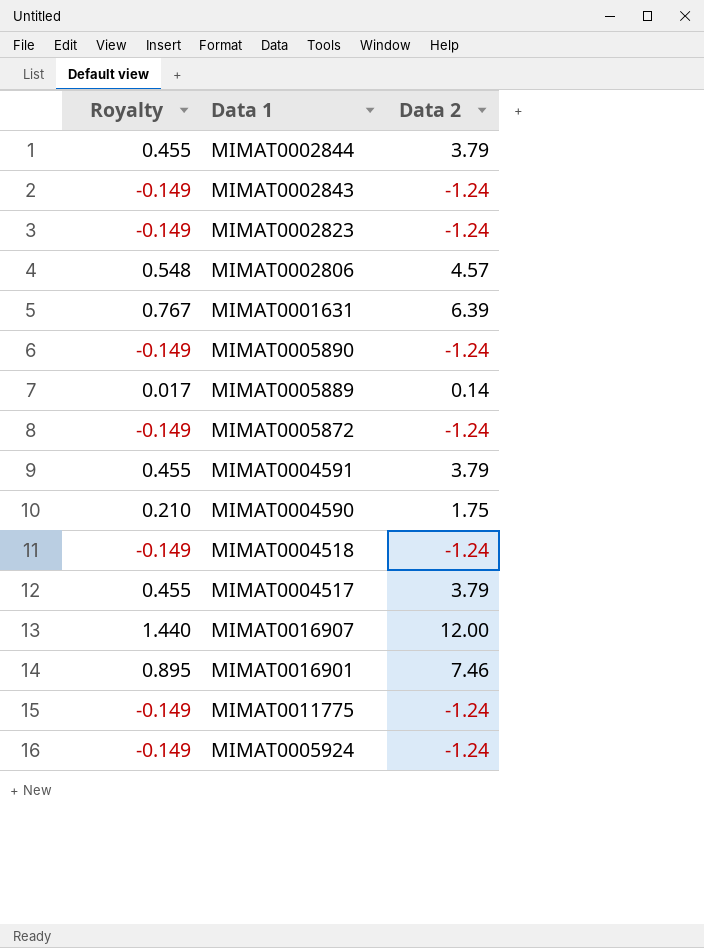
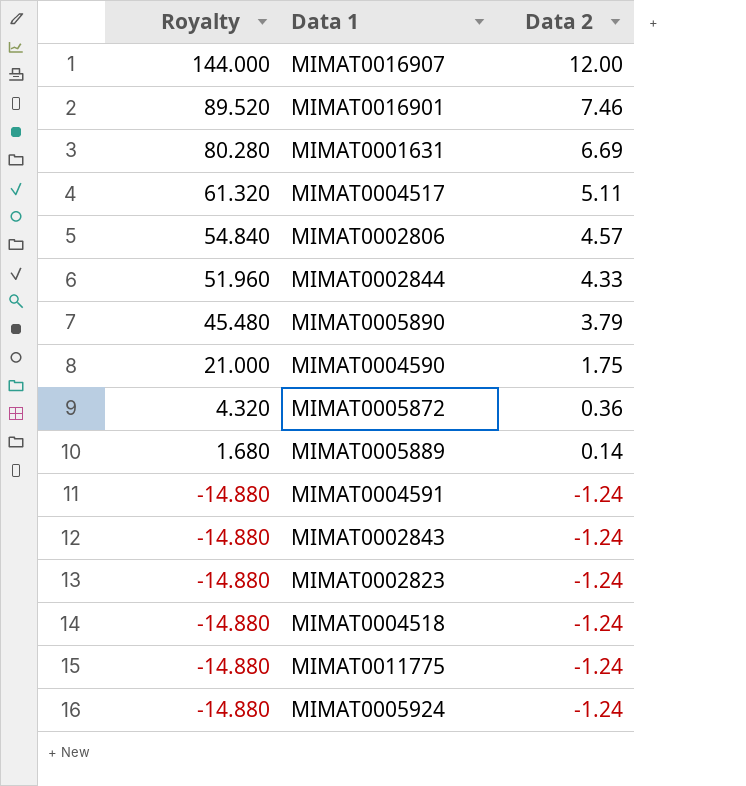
row order: none -> Royalty descending
column Royalty | formula: [Data 2] * 0.12 -> [Data 2] * 12
MIMAT0001631 | Data 2: 6.39 -> 6.69
MIMAT0004517 | Data 2: 3.79 -> 5.11
MIMAT0002844 | Data 2: 3.79 -> 4.33
MIMAT0005890 | Data 2: -1.24 -> 3.79
MIMAT0005872 | Data 2: -1.24 -> 0.36
MIMAT0004591 | Data 2: 3.79 -> -1.24

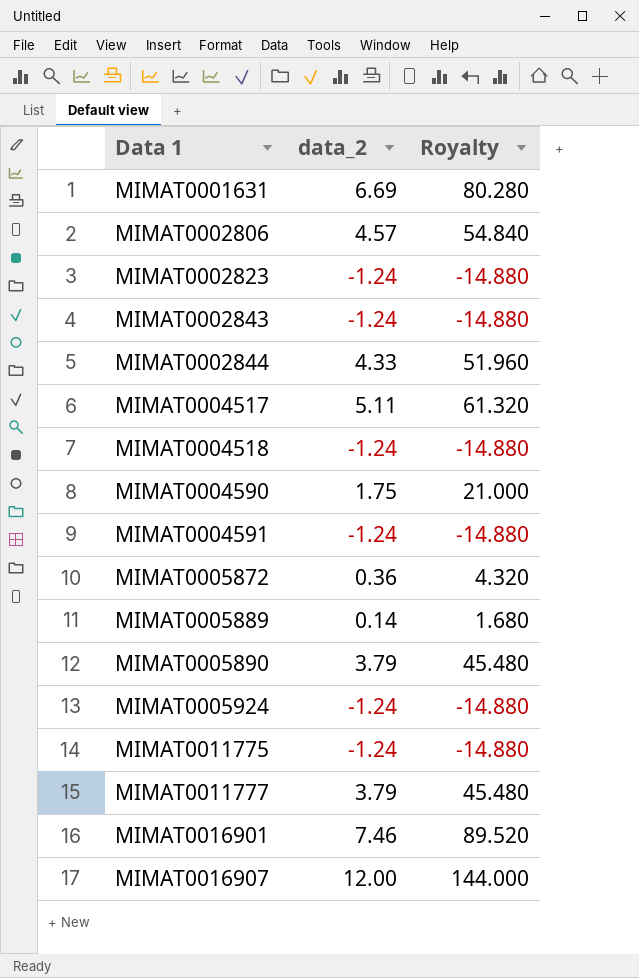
row order: Royalty descending -> Data 1 ascending
column name: Data 2 -> data_2
column Royalty | position: 1 -> 3
row MIMAT0011777: none -> 3.79 | 45.480

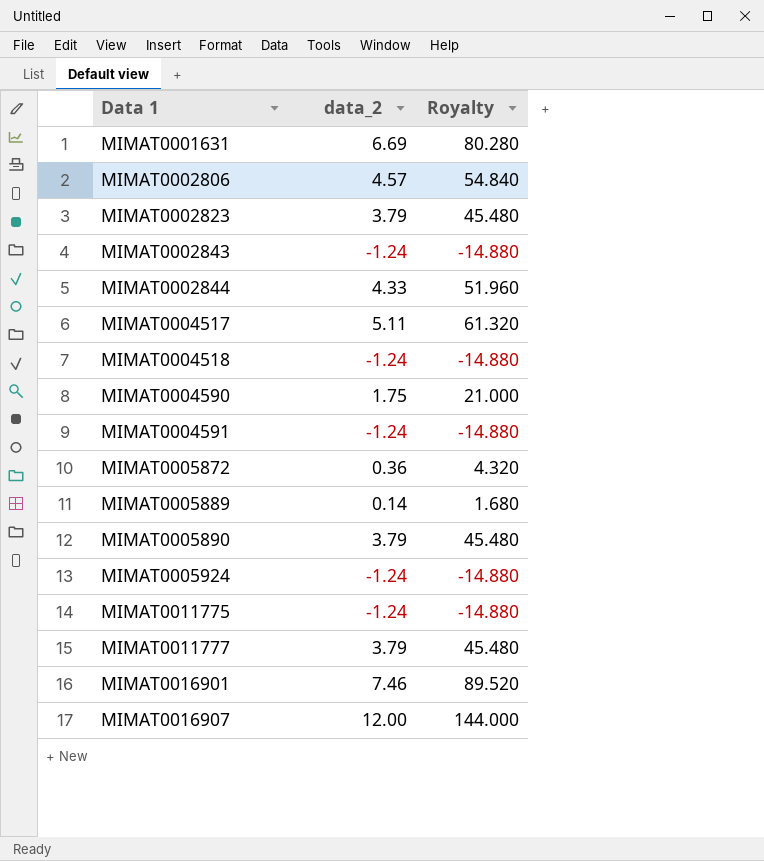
MIMAT0002823 | data_2: -1.24 -> 3.79
MIMAT0002823 | Royalty: -14.880 -> 45.480

